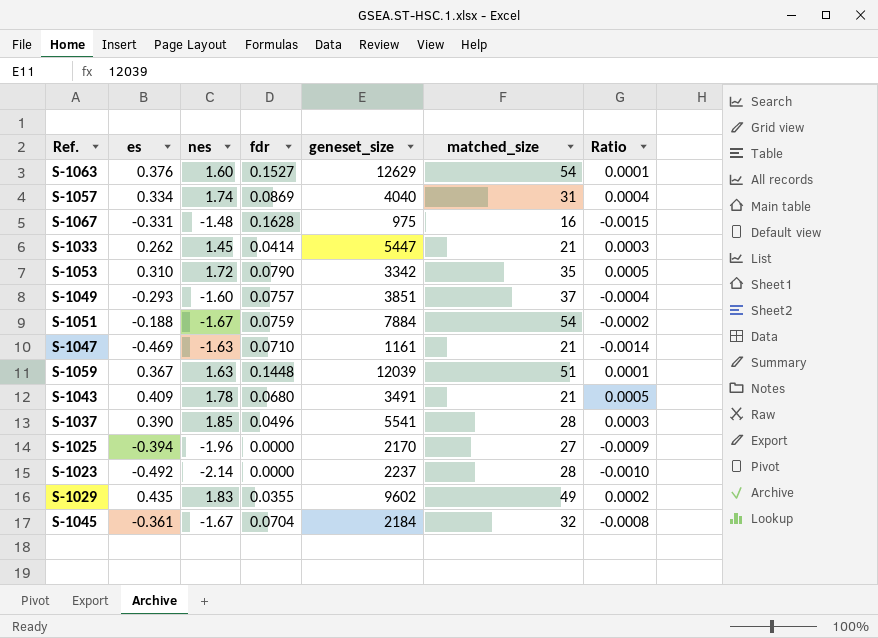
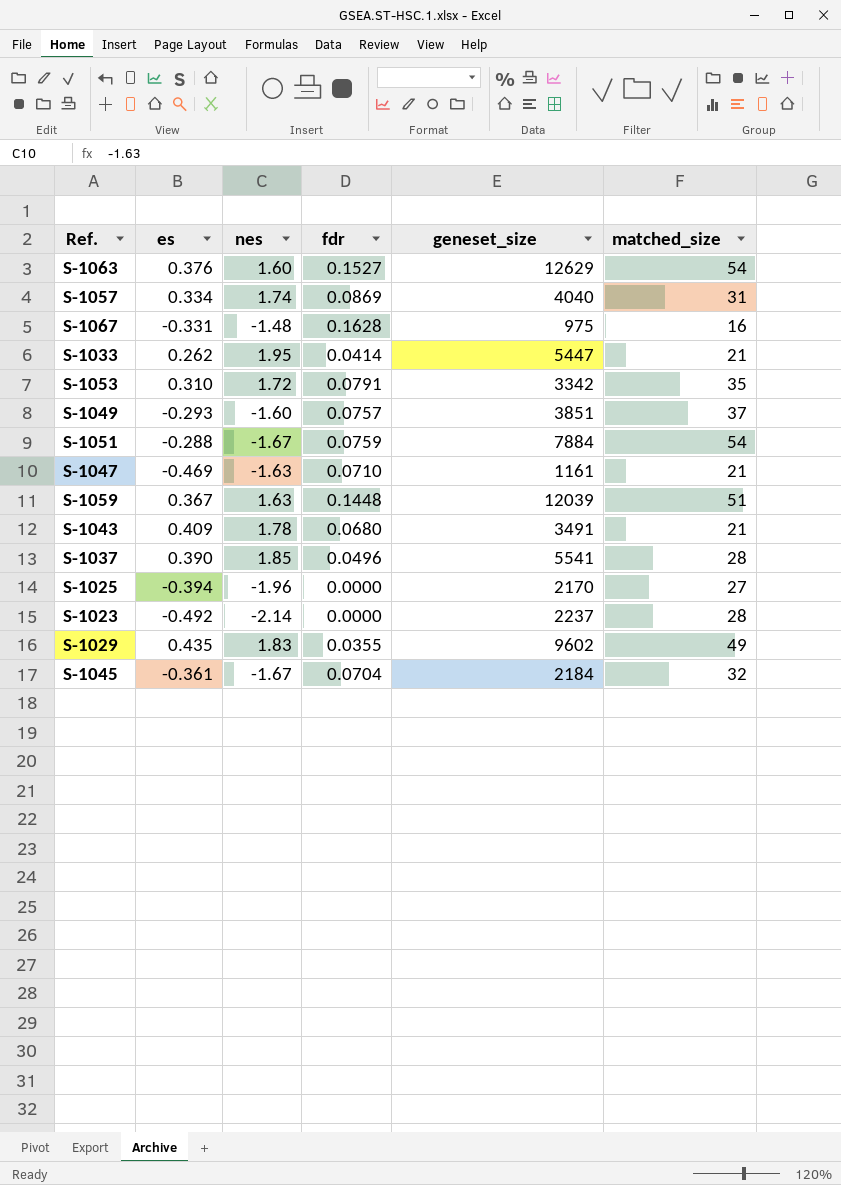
column Ratio | formula: [nes] / [geneset_size] -> none
S-1033 | nes: 1.45 -> 1.95
S-1053 | fdr: 0.0790 -> 0.0791
S-1051 | es: -0.188 -> -0.288

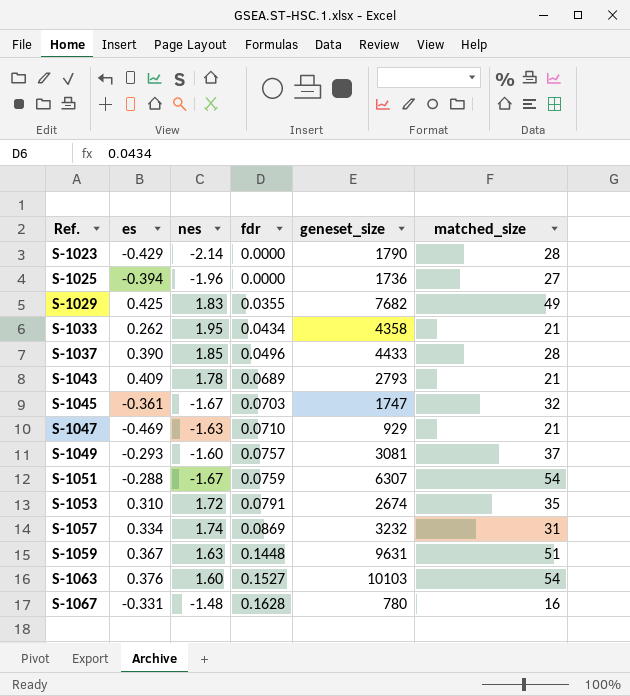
row order: none -> Ref. ascending
S-1023 | es: -0.492 -> -0.429
S-1023 | geneset_size: 2237 -> 1790
S-1025 | geneset_size: 2170 -> 1736
S-1029 | es: 0.435 -> 0.425
S-1029 | geneset_size: 9602 -> 7682
S-1033 | fdr: 0.0414 -> 0.0434
S-1033 | geneset_size: 5447 -> 4358
S-1037 | geneset_size: 5541 -> 4433
S-1043 | fdr: 0.0680 -> 0.0689
S-1043 | geneset_size: 3491 -> 2793
S-1045 | fdr: 0.0704 -> 0.0703
S-1045 | geneset_size: 2184 -> 1747
S-1047 | geneset_size: 1161 -> 929
S-1049 | geneset_size: 3851 -> 3081
S-1051 | geneset_size: 7884 -> 6307
S-1053 | geneset_size: 3342 -> 2674
S-1057 | geneset_size: 4040 -> 3232
S-1059 | geneset_size: 12039 -> 9631
S-1063 | geneset_size: 12629 -> 10103
S-1067 | geneset_size: 975 -> 780

